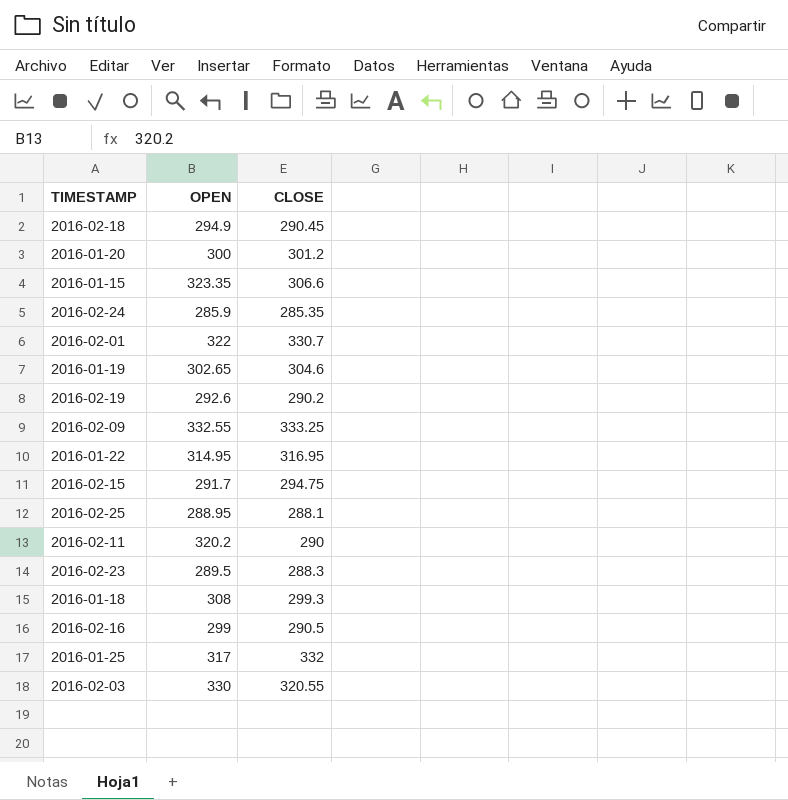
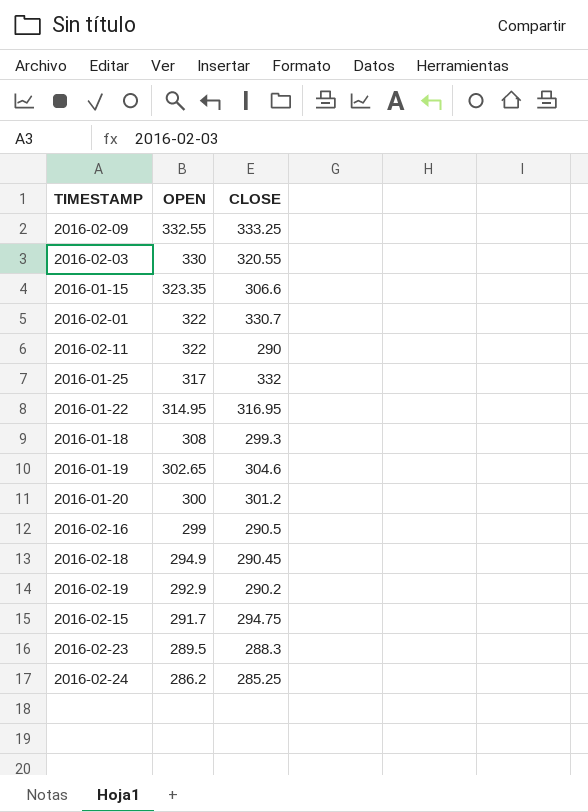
row order: none -> OPEN descending
row 2016-02-25: 288.95 | 288.1 -> none
2016-02-11 | OPEN: 320.2 -> 322
2016-02-19 | OPEN: 292.6 -> 292.9
2016-02-24 | OPEN: 285.9 -> 286.2
2016-02-24 | CLOSE: 285.35 -> 285.25

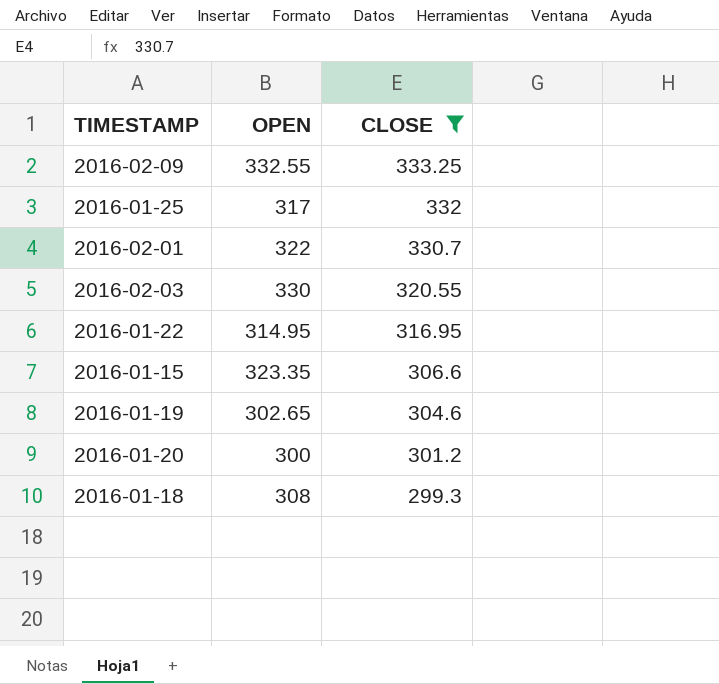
filter: none -> CLOSE >= 299.3
row order: OPEN descending -> CLOSE descending

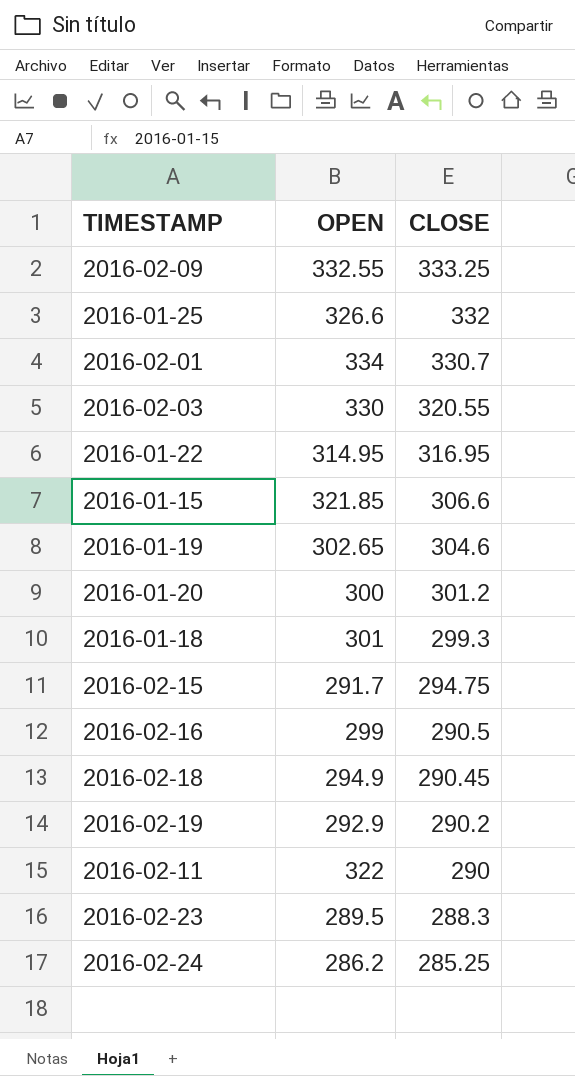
filter: CLOSE >= 299.3 -> none
2016-01-25 | OPEN: 317 -> 326.6
2016-02-01 | OPEN: 322 -> 334
2016-01-15 | OPEN: 323.35 -> 321.85
2016-01-18 | OPEN: 308 -> 301

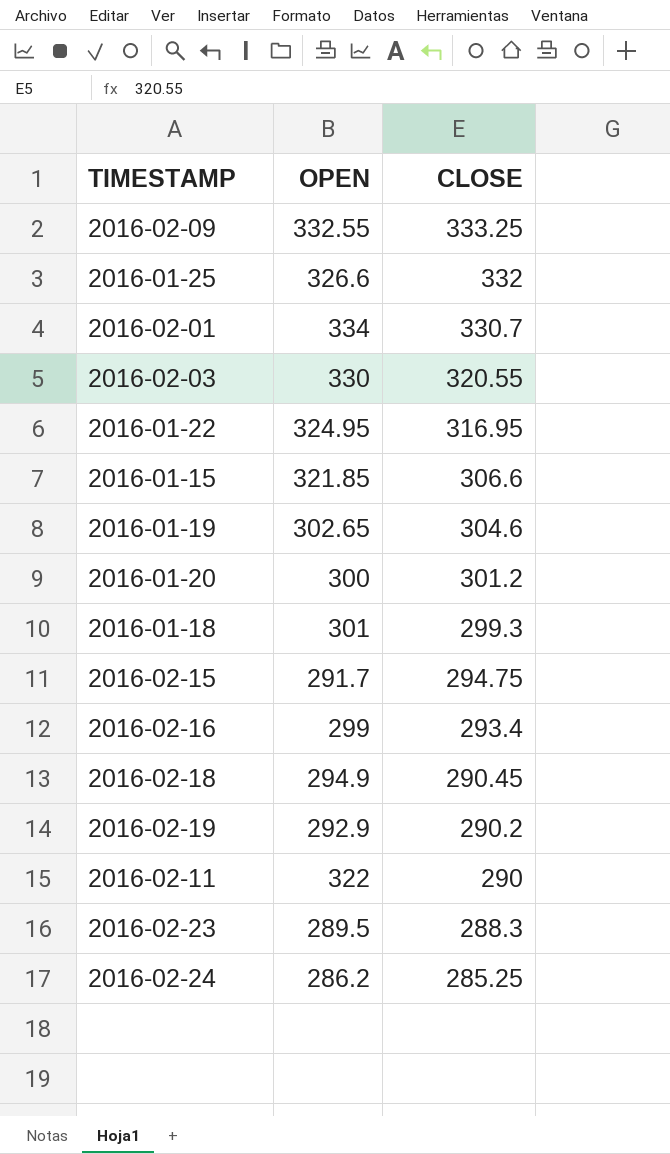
2016-01-22 | OPEN: 314.95 -> 324.95
2016-02-16 | CLOSE: 290.5 -> 293.4

